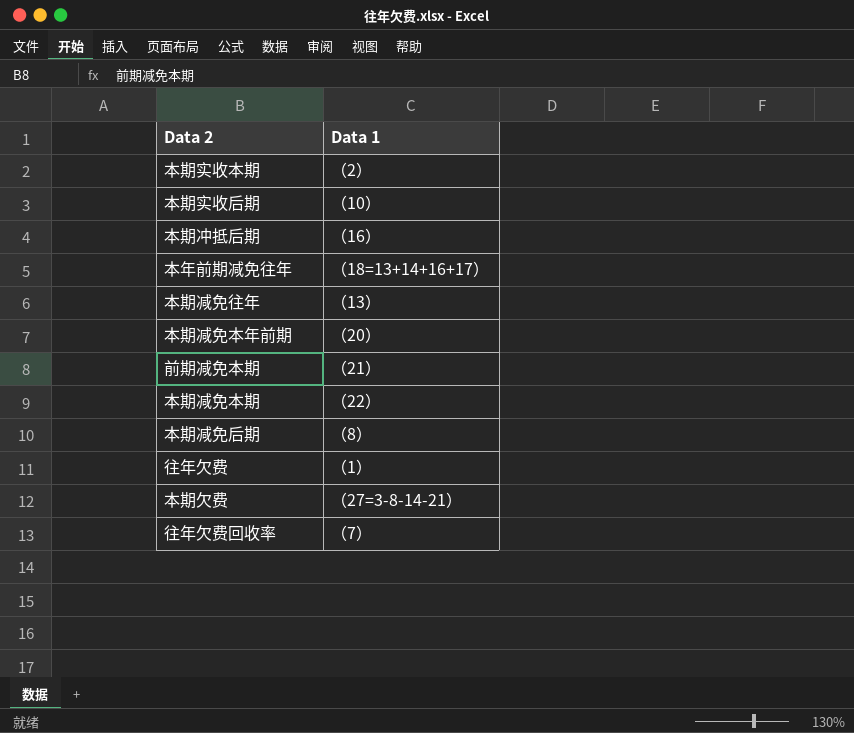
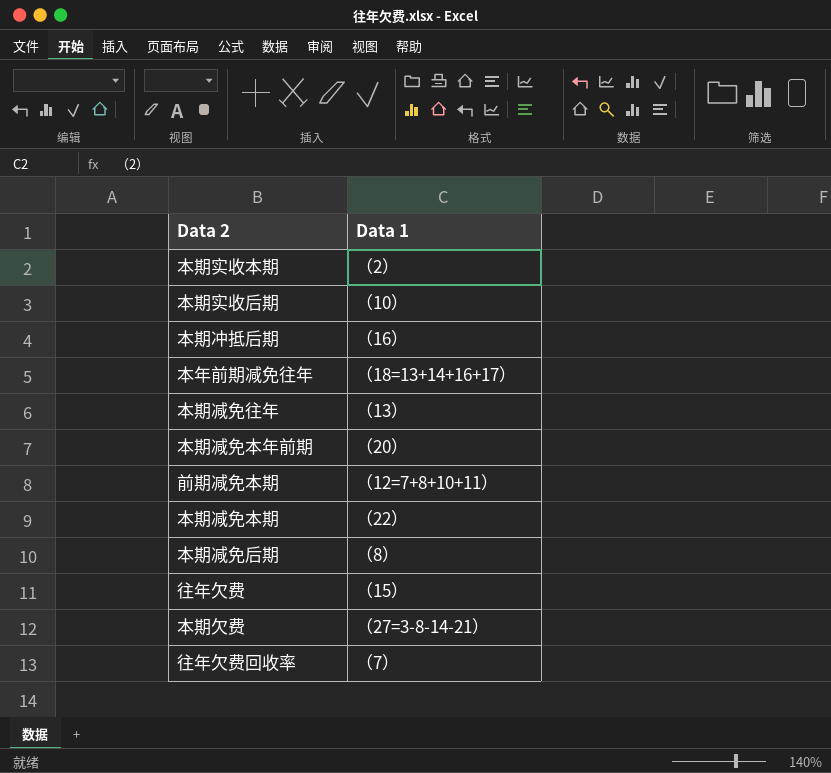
前期减免本期 | Data 1: （21） -> （12=7+8+10+11）
往年欠费 | Data 1: （1） -> （15）

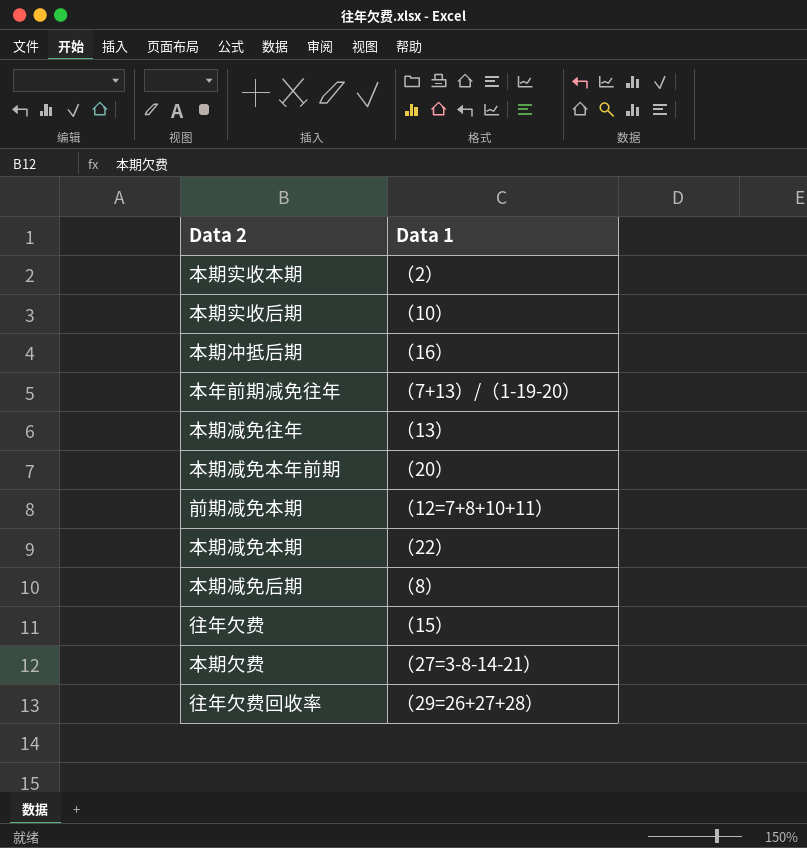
本年前期减免往年 | Data 1: （18=13+14+16+17） -> （7+13）/（1-19-20）
往年欠费回收率 | Data 1: （7） -> （29=26+27+28）

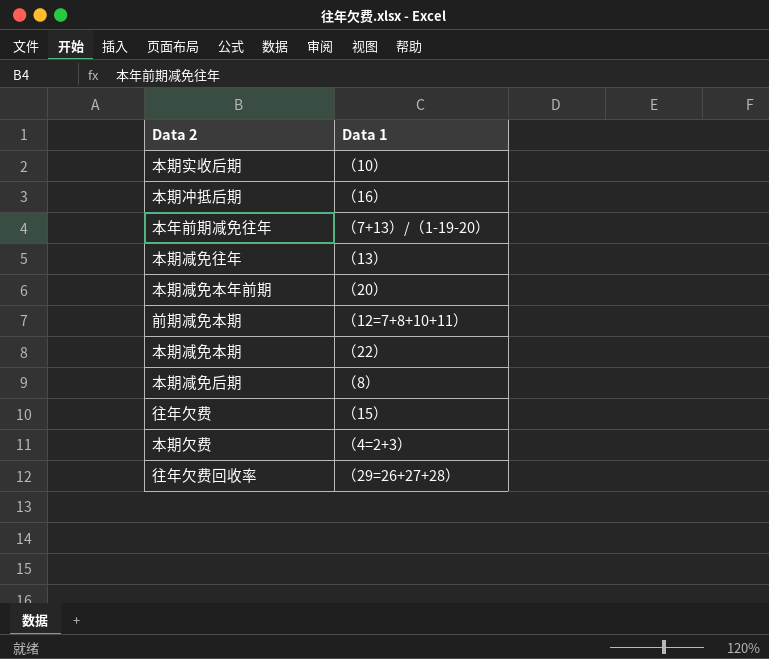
row 本期实收本期: （2） -> none
本期欠费 | Data 1: （27=3-8-14-21） -> （4=2+3）

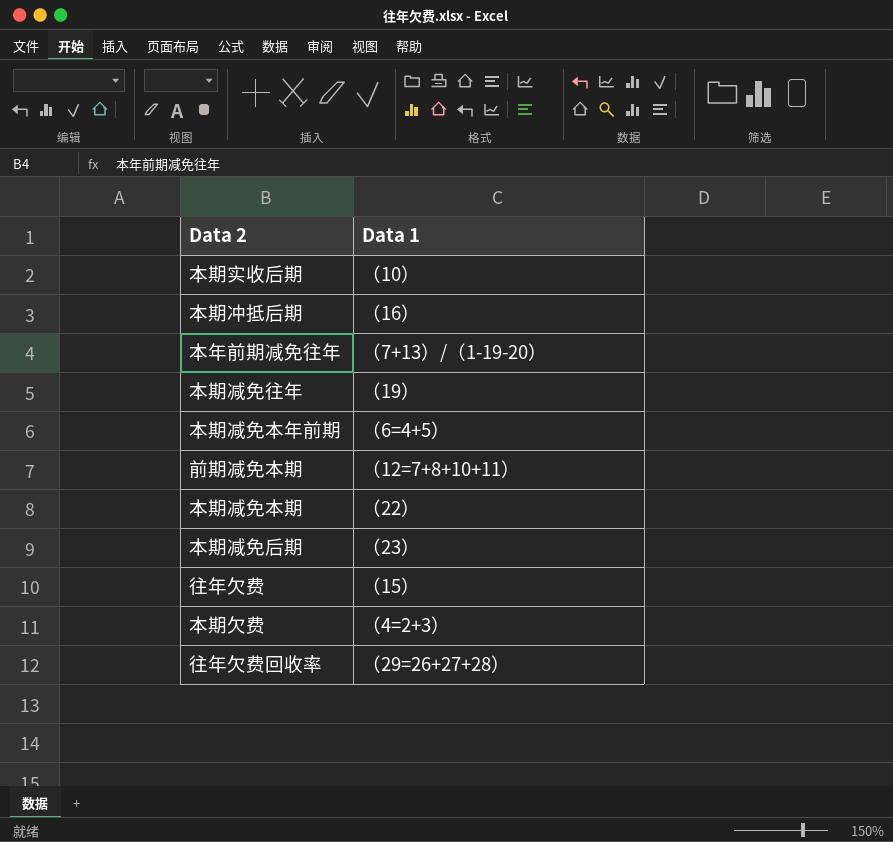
本期减免往年 | Data 1: （13） -> （19）
本期减免本年前期 | Data 1: （20） -> （6=4+5）
本期减免后期 | Data 1: （8） -> （23）

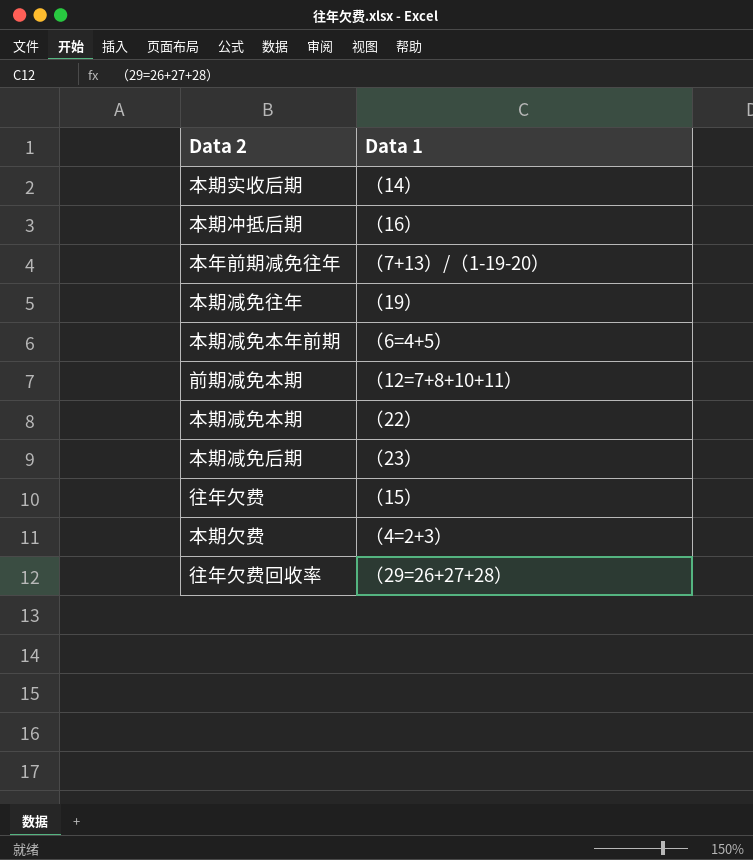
本期实收后期 | Data 1: （10） -> （14）

